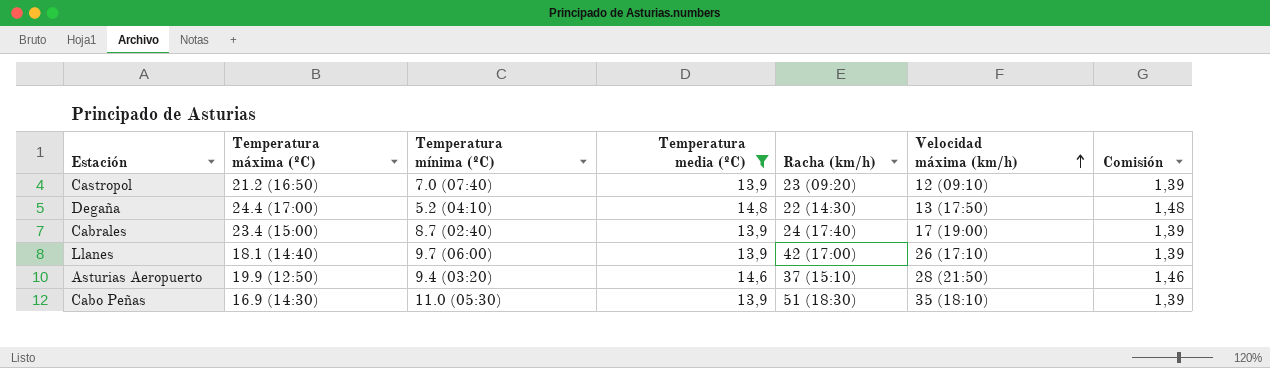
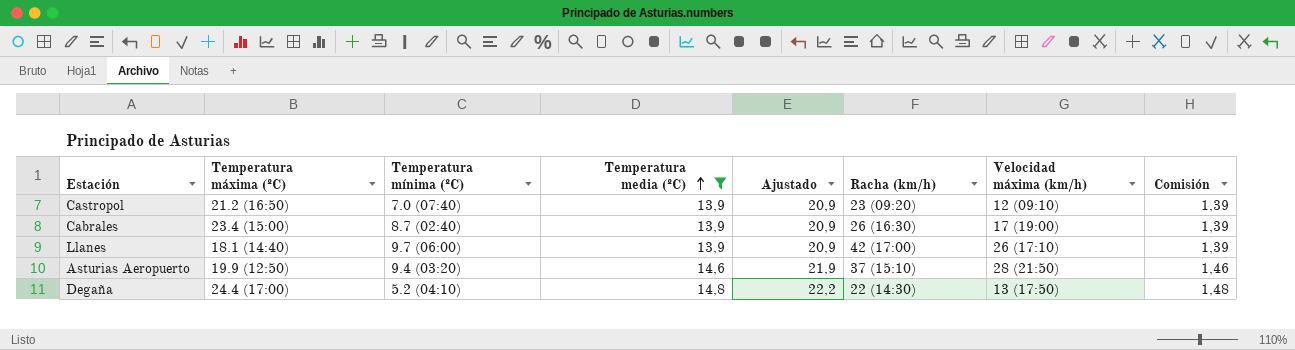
row order: Velocidad máxima (km/h) ascending -> Temperatura media (ºC) ascending
column Ajustado | formula: none -> [Temperatura media (ºC)] * 1,5
row Cabo Peñas: 16.9 (14:30) | 11.0 (05:30) | 13,9 | 51 (18:30) | 35 (18:10) | 1,39 -> none
Cabrales | Racha (km/h): 24 (17:40) -> 26 (16:30)

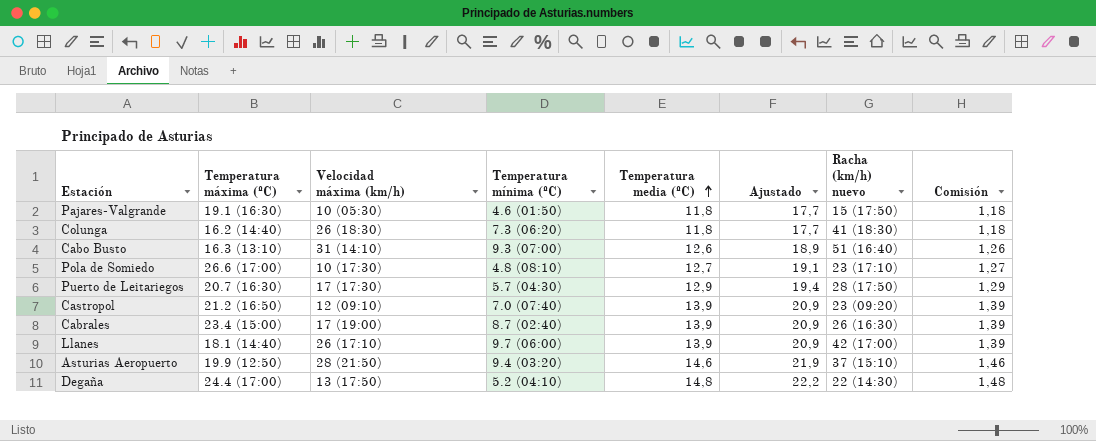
filter: Temperatura media (ºC) >= 13,9 -> none
column Velocidad máxima (km/h) | position: 7 -> 3
column name: Racha (km/h) -> Racha (km/h) nuevo

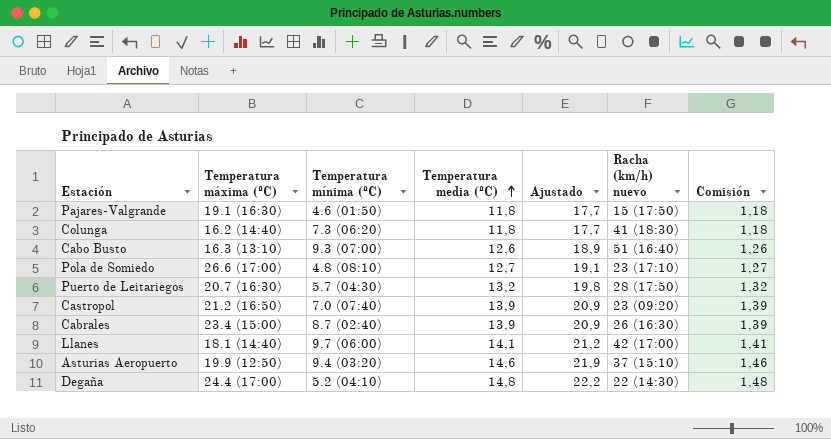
column Velocidad máxima (km/h) | position: 3 -> none
Puerto de Leitariegos | Temperatura media (ºC): 12,9 -> 13,2
Puerto de Leitariegos | Ajustado: 19,4 -> 19,8
Puerto de Leitariegos | Comisión: 1,29 -> 1,32
Llanes | Temperatura media (ºC): 13,9 -> 14,1
Llanes | Ajustado: 20,9 -> 21,2
Llanes | Comisión: 1,39 -> 1,41

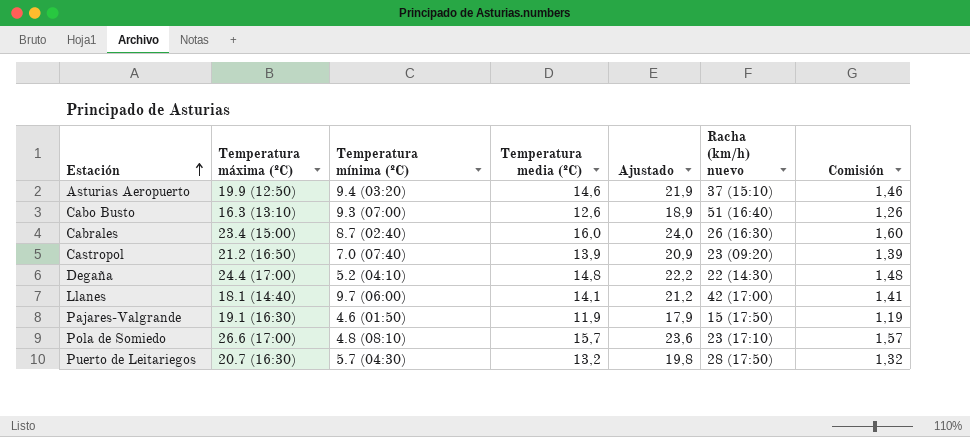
row order: Temperatura media (ºC) ascending -> Estación ascending
row Colunga: 16.2 (14:40) | 7.3 (06:20) | 11,8 | 17,7 | 41 (18:30) | 1,18 -> none
Cabrales | Temperatura media (ºC): 13,9 -> 16,0
Cabrales | Ajustado: 20,9 -> 24,0
Cabrales | Comisión: 1,39 -> 1,60
Pajares-Valgrande | Temperatura media (ºC): 11,8 -> 11,9
Pajares-Valgrande | Ajustado: 17,7 -> 17,9
Pajares-Valgrande | Comisión: 1,18 -> 1,19
Pola de Somiedo | Temperatura media (ºC): 12,7 -> 15,7
Pola de Somiedo | Ajustado: 19,1 -> 23,6
Pola de Somiedo | Comisión: 1,27 -> 1,57

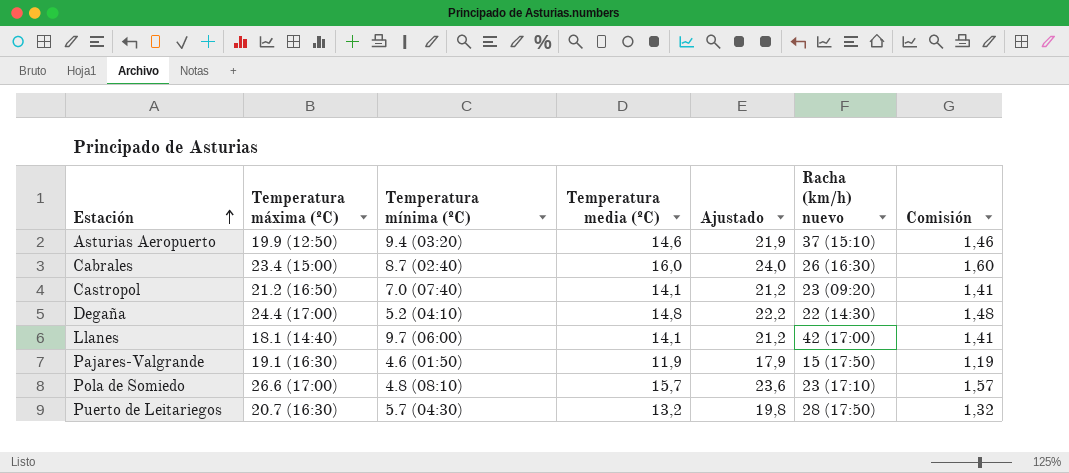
row Cabo Busto: 16.3 (13:10) | 9.3 (07:00) | 12,6 | 18,9 | 51 (16:40) | 1,26 -> none
Castropol | Temperatura media (ºC): 13,9 -> 14,1
Castropol | Ajustado: 20,9 -> 21,2
Castropol | Comisión: 1,39 -> 1,41

